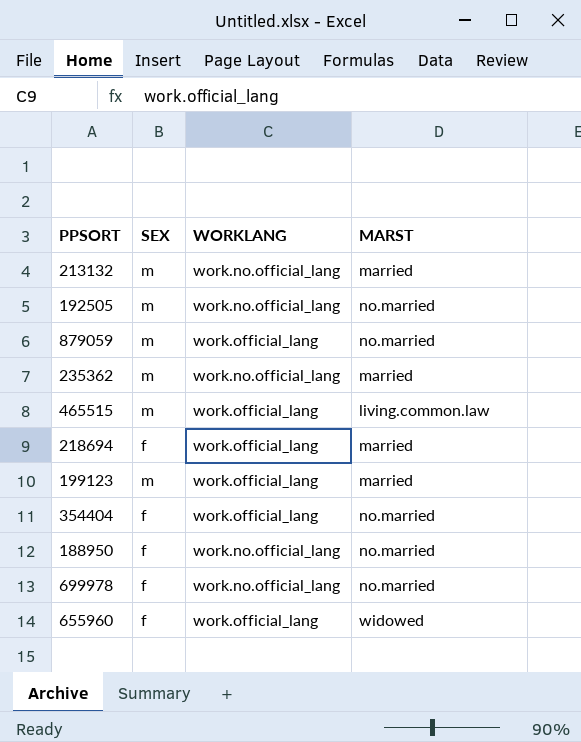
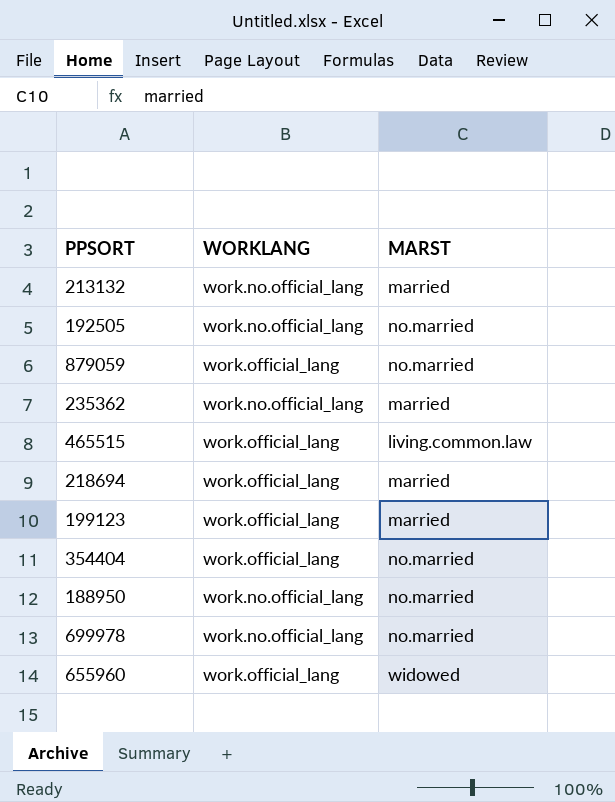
column SEX | position: 2 -> none

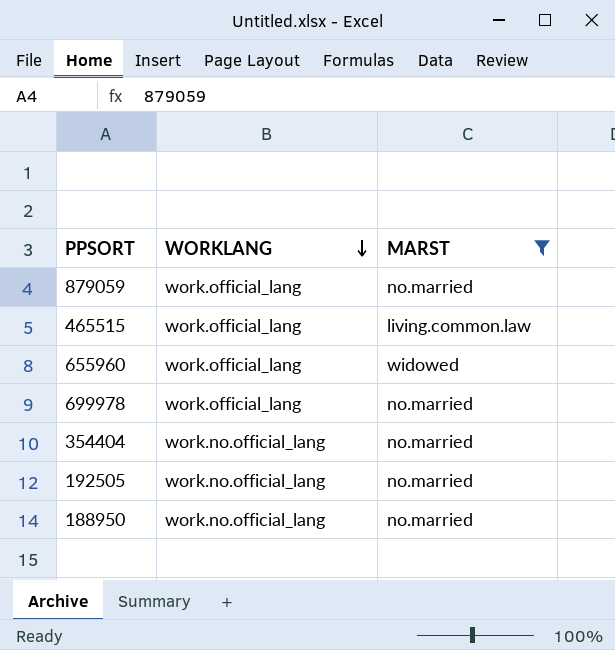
filter: none -> MARST != married
row order: none -> WORKLANG descending
699978 | WORKLANG: work.no.official_lang -> work.official_lang
354404 | WORKLANG: work.official_lang -> work.no.official_lang

